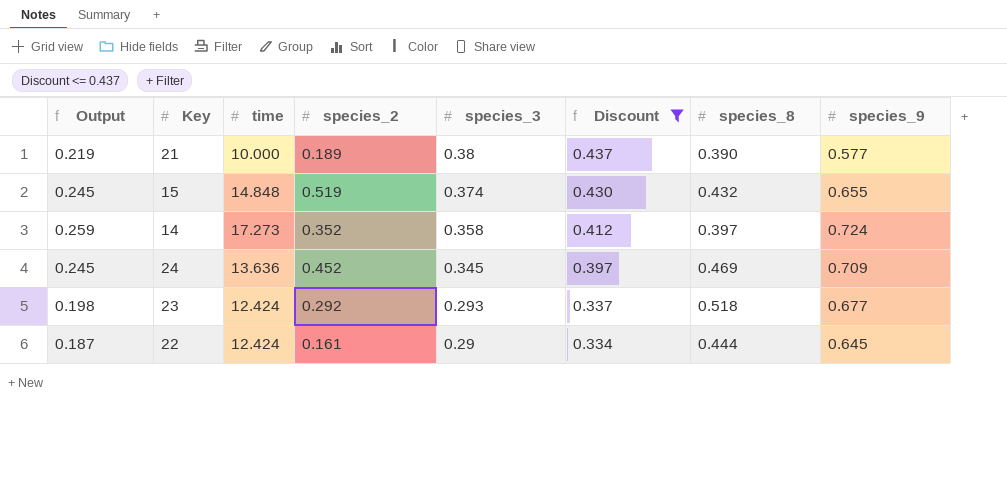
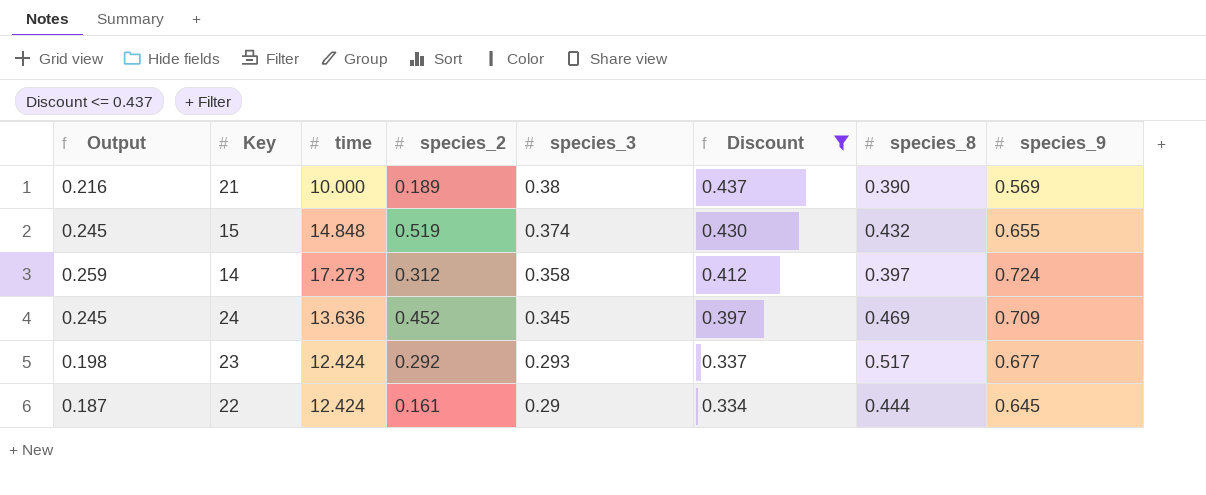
21 | Output: 0.219 -> 0.216
21 | species_9: 0.577 -> 0.569
14 | species_2: 0.352 -> 0.312
23 | species_8: 0.518 -> 0.517

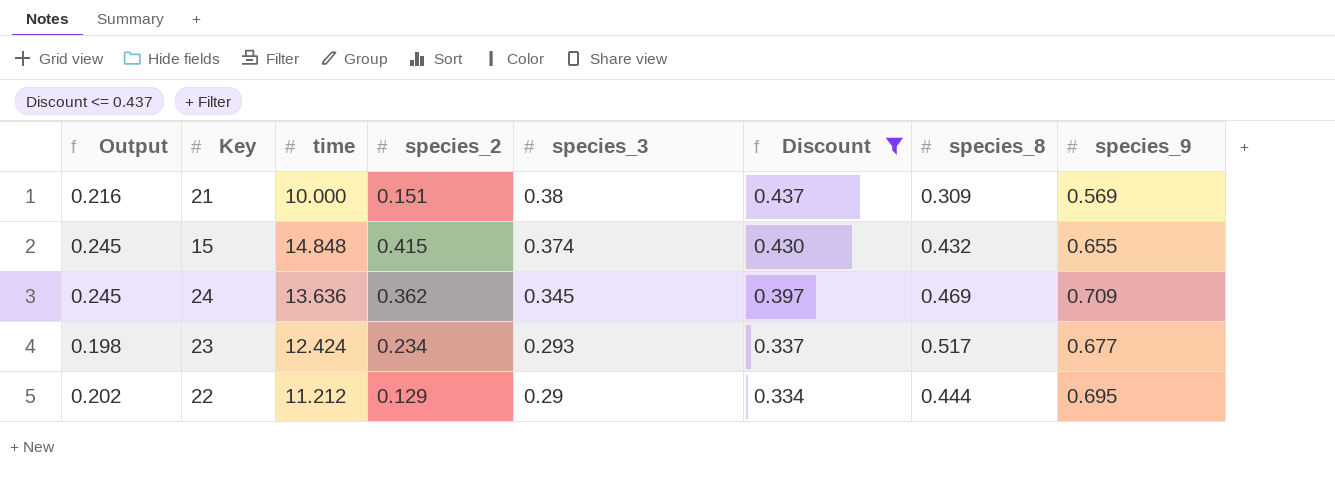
row 14: 0.259 | 17.273 | 0.312 | 0.358 | 0.412 | 0.397 | 0.724 -> none
21 | species_2: 0.189 -> 0.151
21 | species_8: 0.390 -> 0.309
15 | species_2: 0.519 -> 0.415
24 | species_2: 0.452 -> 0.362
23 | species_2: 0.292 -> 0.234
22 | Output: 0.187 -> 0.202
22 | time: 12.424 -> 11.212
22 | species_2: 0.161 -> 0.129
22 | species_9: 0.645 -> 0.695

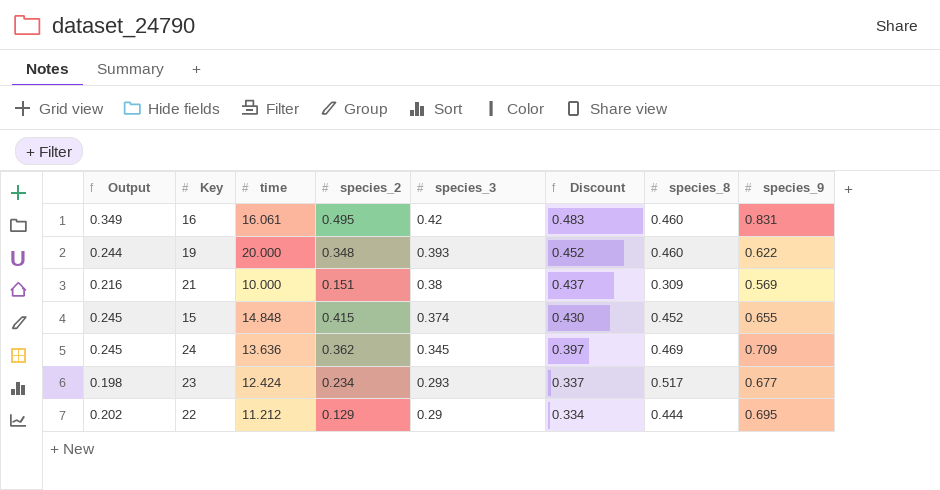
filter: Discount <= 0.437 -> none
15 | species_8: 0.432 -> 0.452

